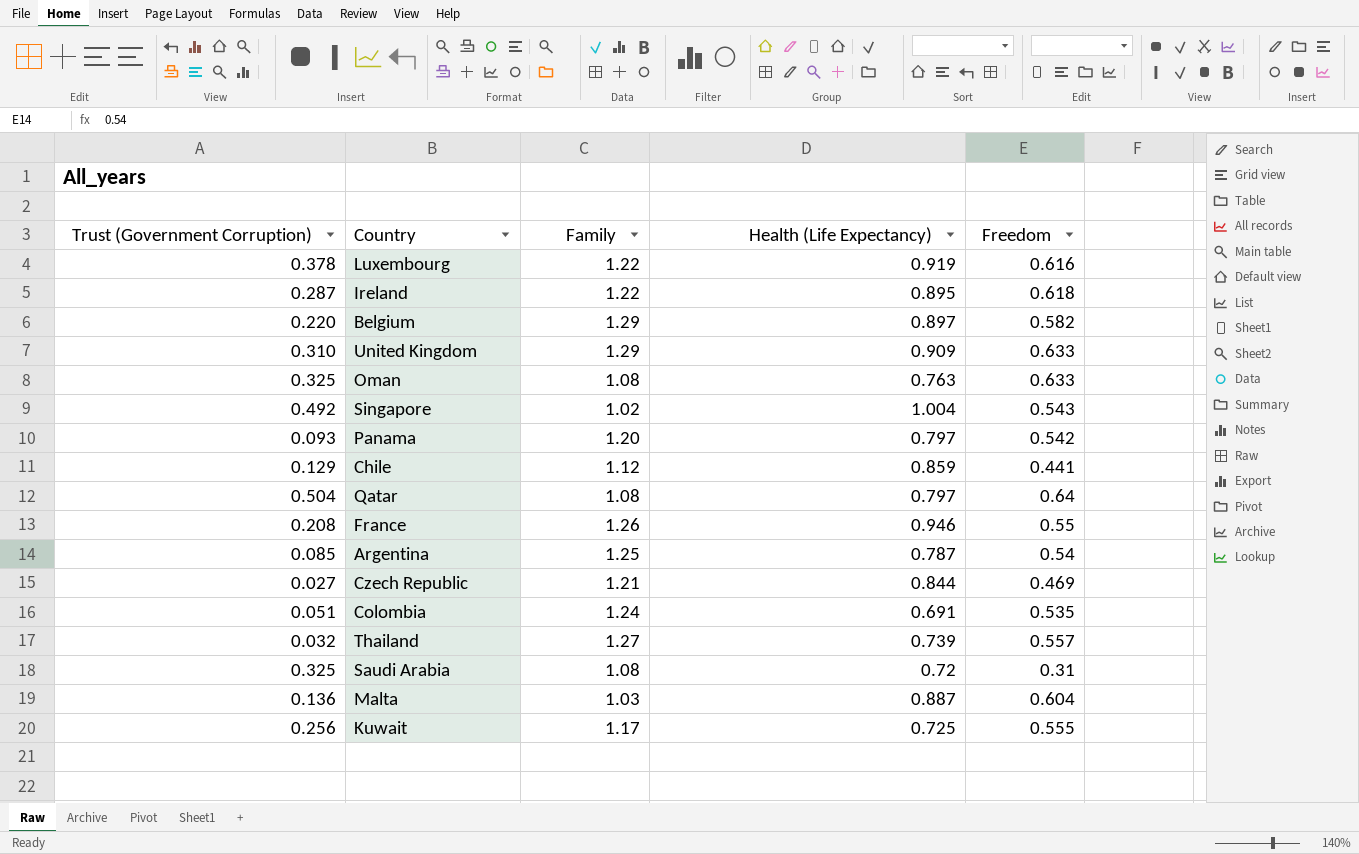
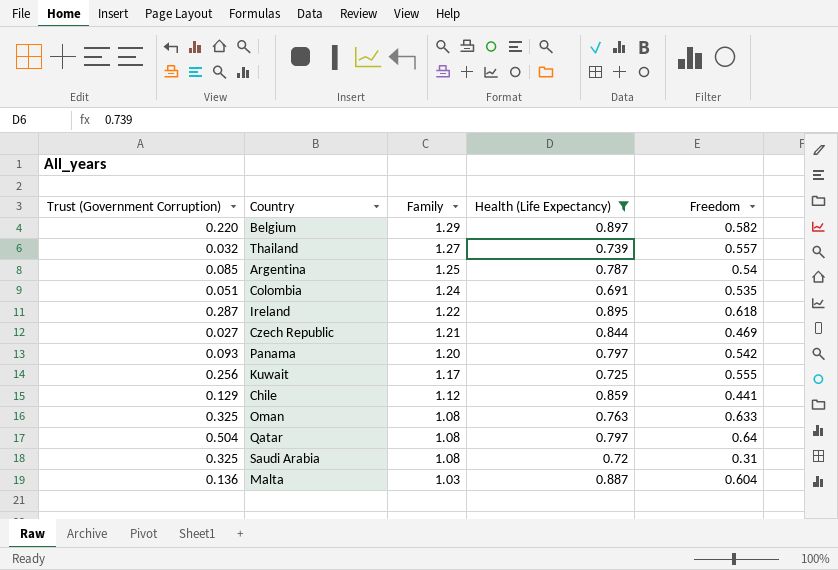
filter: none -> Health (Life Expectancy) <= 0.897
row order: none -> Family descending

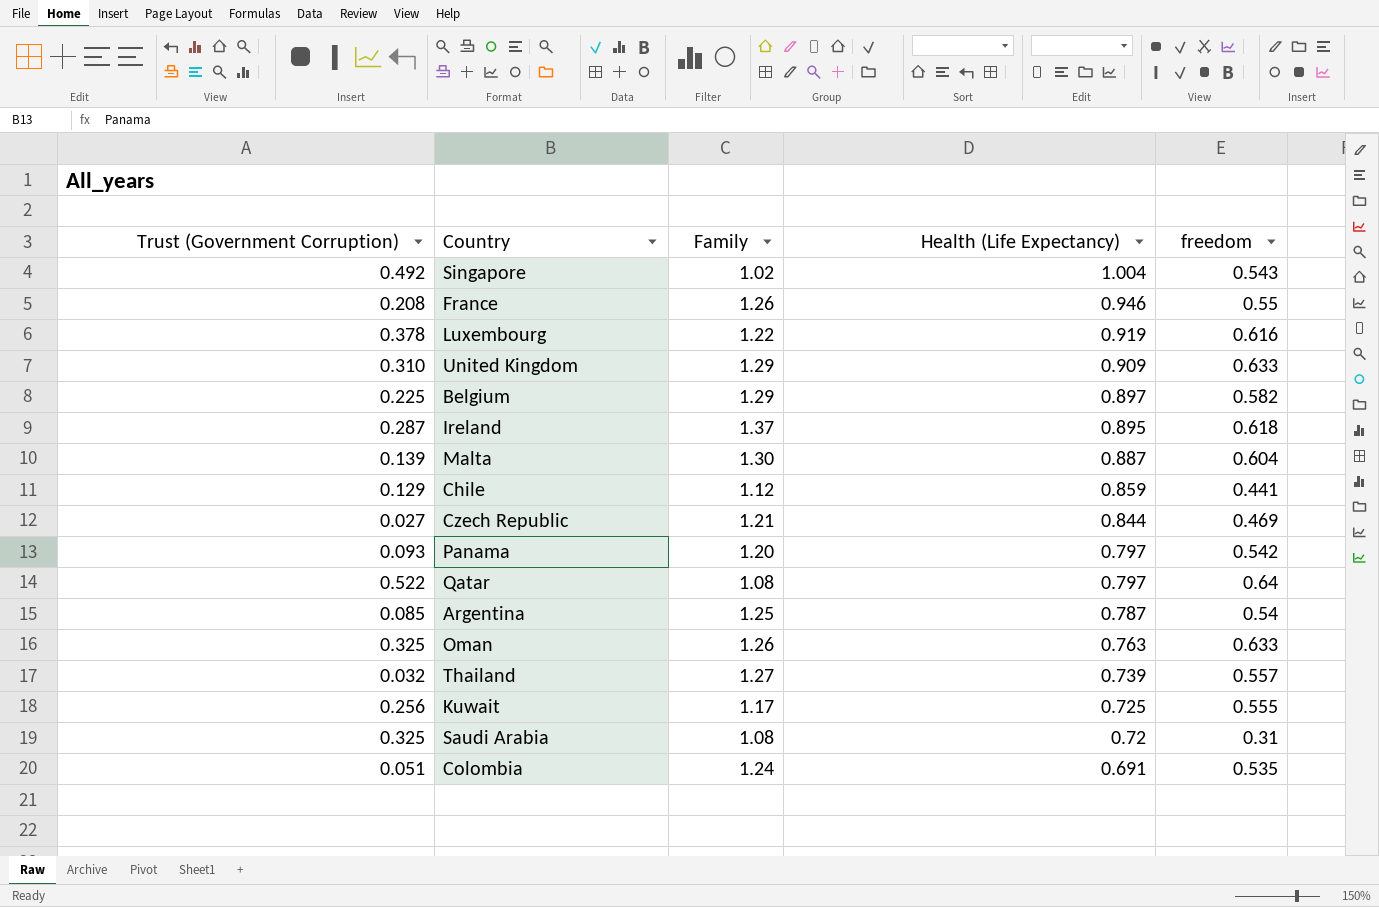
filter: Health (Life Expectancy) <= 0.897 -> none
row order: Family descending -> Health (Life Expectancy) descending
column name: Freedom -> freedom
Belgium | Trust (Government Corruption): 0.220 -> 0.225
Ireland | Family: 1.22 -> 1.37
Malta | Trust (Government Corruption): 0.136 -> 0.139
Malta | Family: 1.03 -> 1.30
Qatar | Trust (Government Corruption): 0.504 -> 0.522
Oman | Family: 1.08 -> 1.26

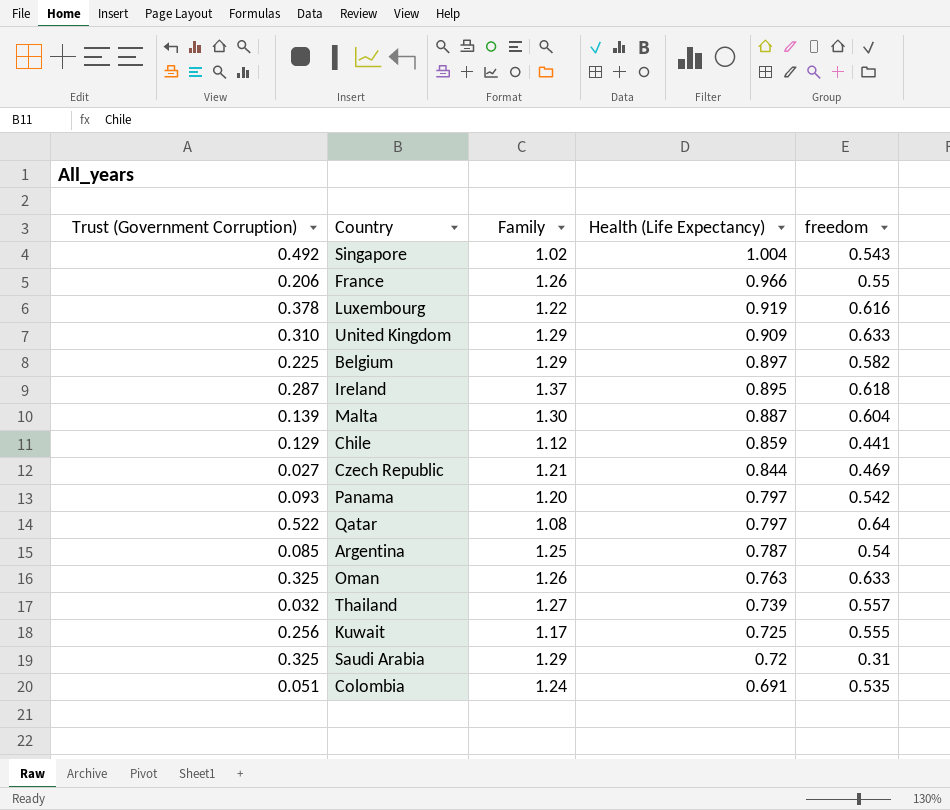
France | Trust (Government Corruption): 0.208 -> 0.206
France | Health (Life Expectancy): 0.946 -> 0.966
Saudi Arabia | Family: 1.08 -> 1.29

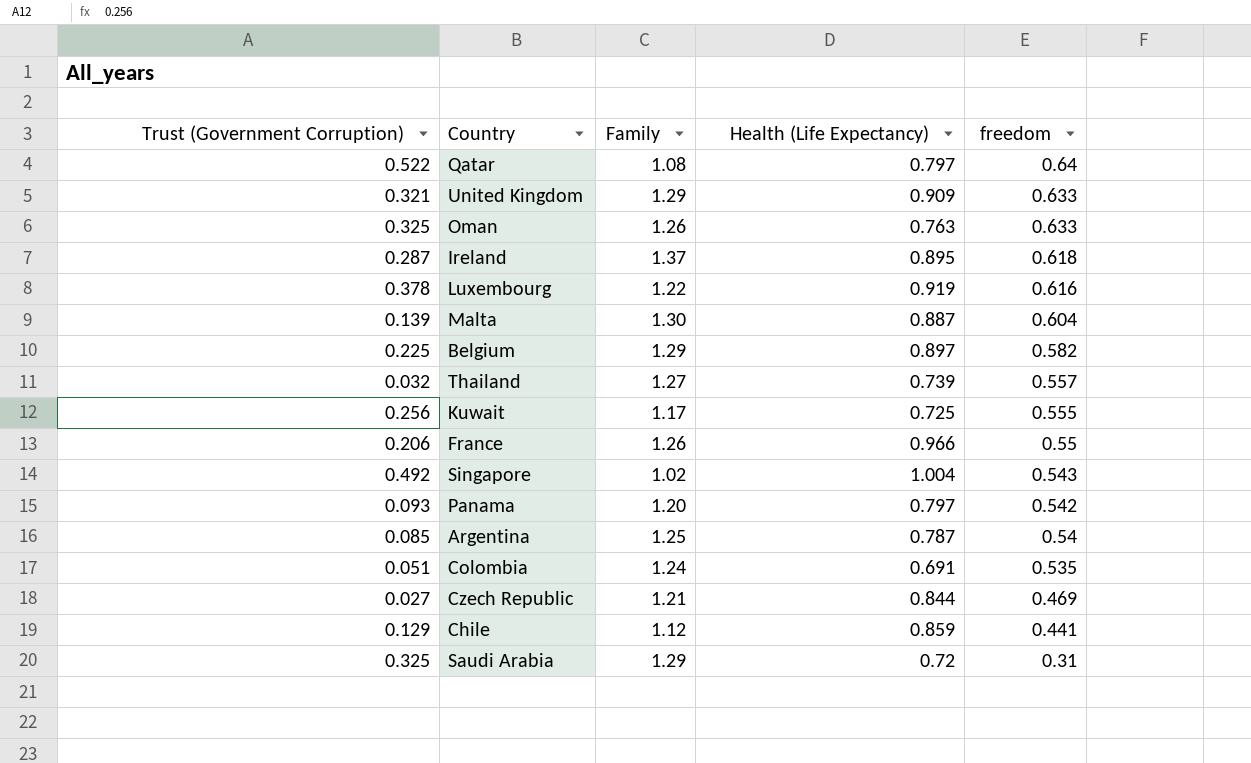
row order: Health (Life Expectancy) descending -> freedom descending
United Kingdom | Trust (Government Corruption): 0.310 -> 0.321

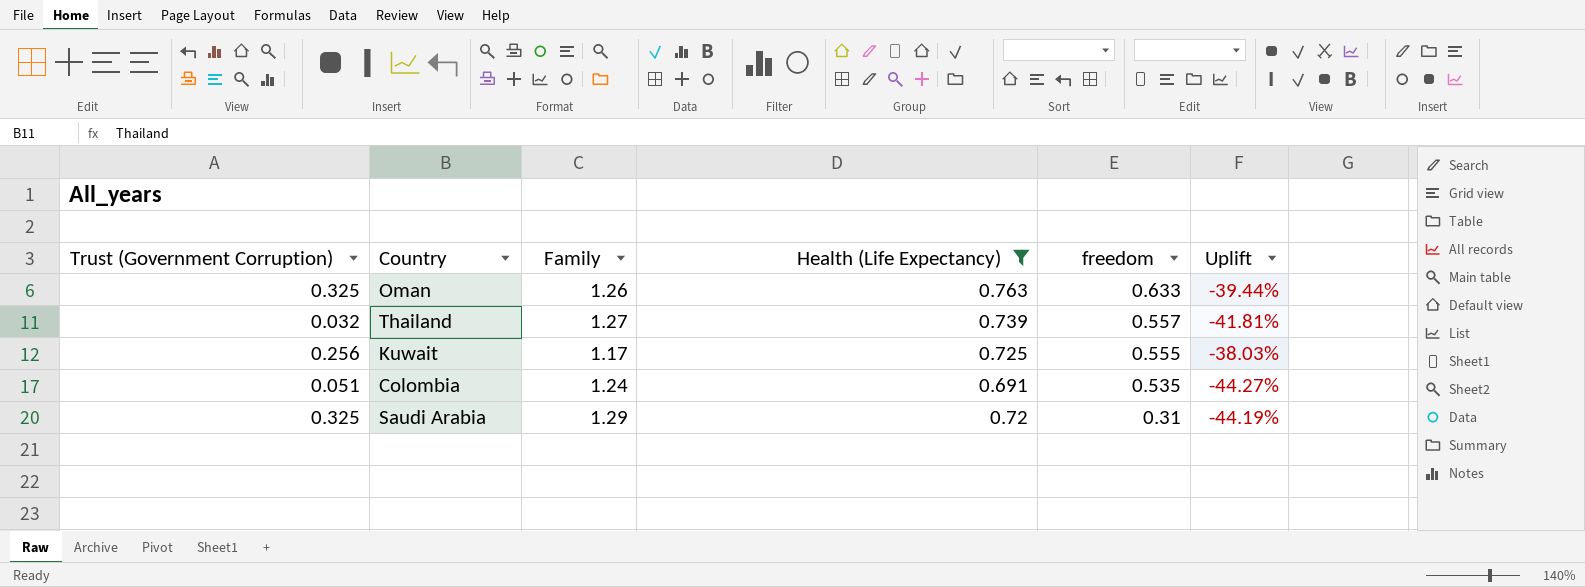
filter: none -> Health (Life Expectancy) <= 0.763
column Uplift | formula: none -> ([Health (Life Expectancy)] - [Family]) / [Family]

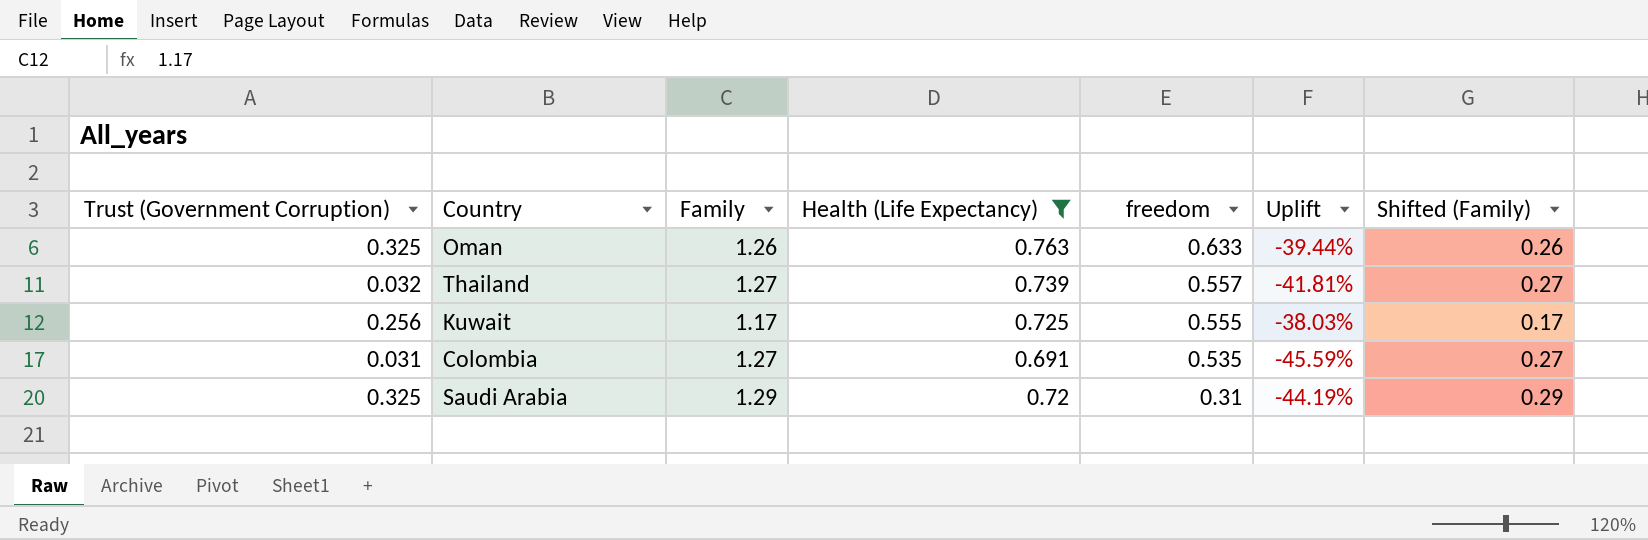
column Shifted (Family) | formula: none -> [Family] - 1
Colombia | Trust (Government Corruption): 0.051 -> 0.031
Colombia | Family: 1.24 -> 1.27
Colombia | Uplift: -44.27% -> -45.59%

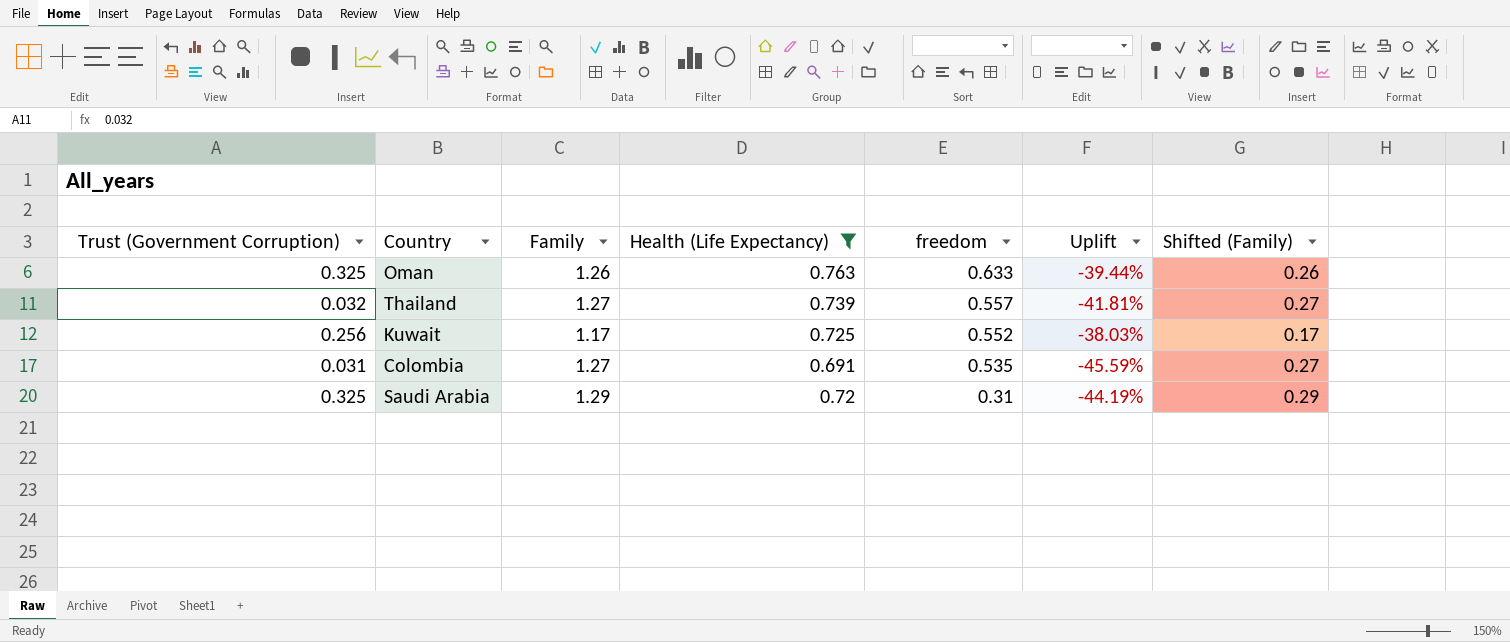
Kuwait | freedom: 0.555 -> 0.552

